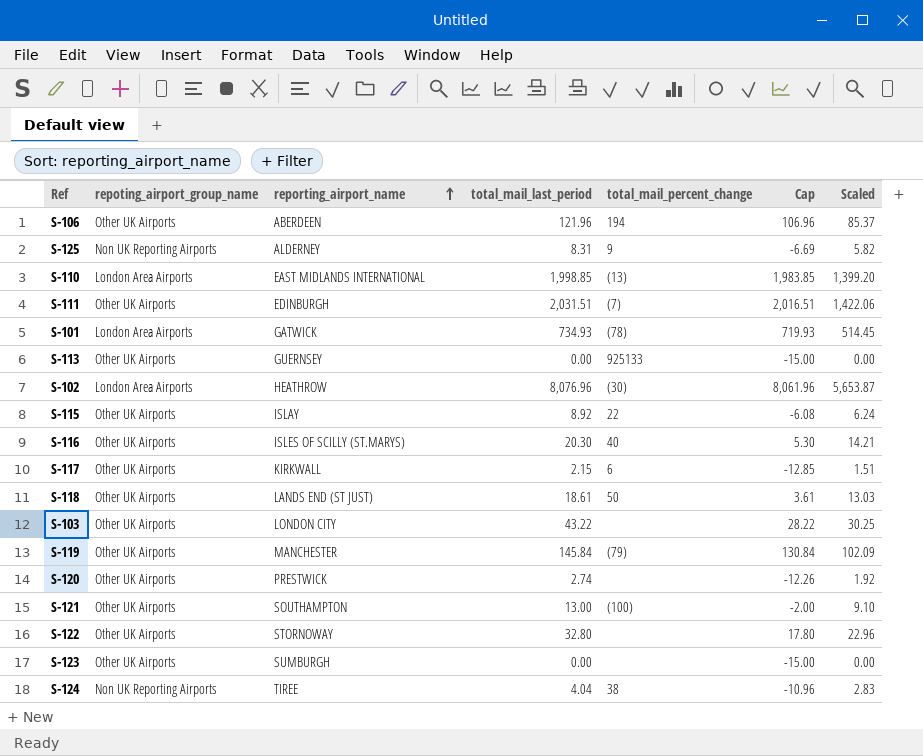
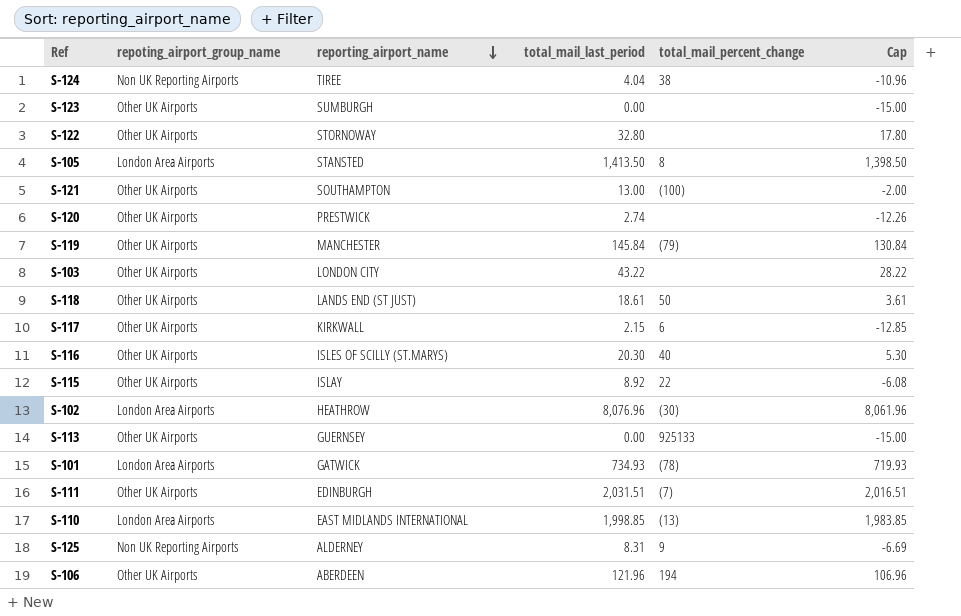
row order: reporting_airport_name ascending -> reporting_airport_name descending
column Scaled | formula: [total_mail_last_period] * 0.7 -> none
row S-105: none -> London Area Airports | STANSTED | 1,413.50 | 8 | 1,398.50

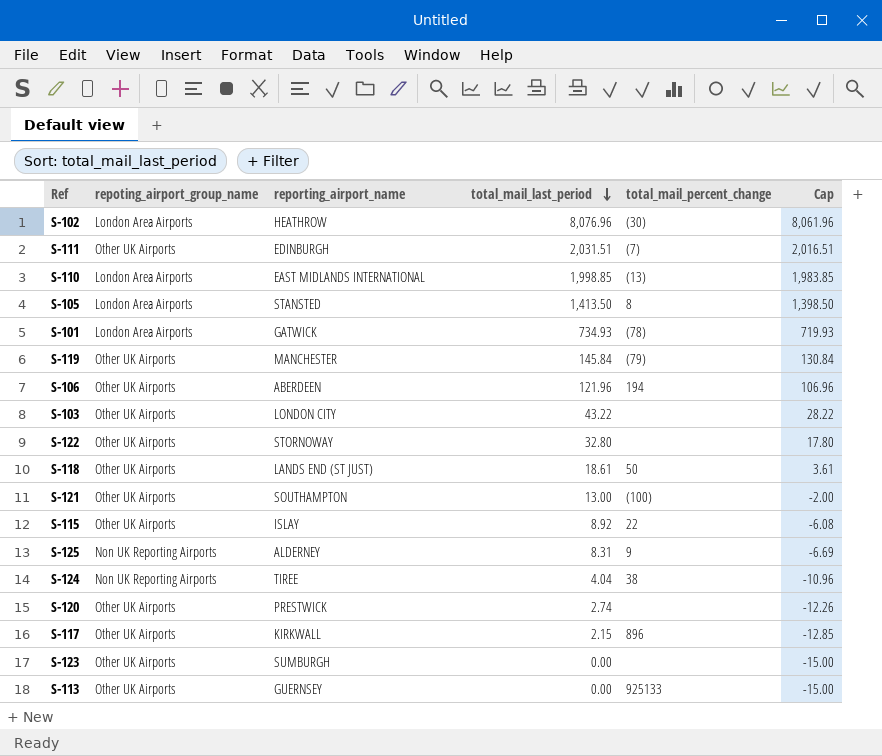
row order: reporting_airport_name descending -> total_mail_last_period descending
row S-116: Other UK Airports | ISLES OF SCILLY (ST.MARYS) | 20.30 | 40 | 5.30 -> none
S-117 | total_mail_percent_change: 6 -> 896

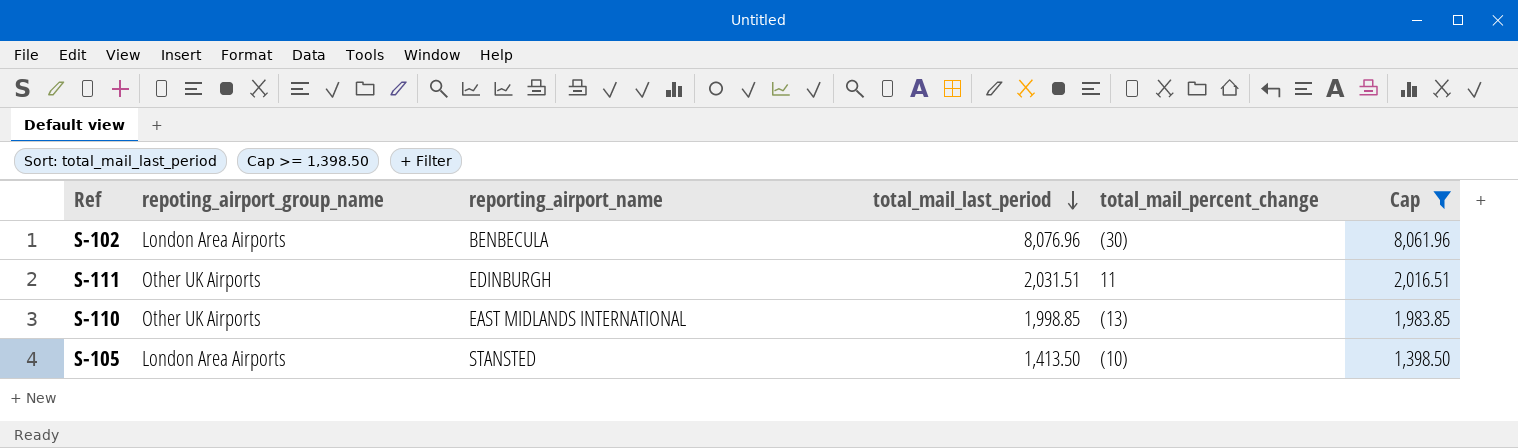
filter: none -> Cap >= 1,398.50
S-102 | reporting_airport_name: HEATHROW -> BENBECULA
S-111 | total_mail_percent_change: (7) -> 11
S-110 | repoting_airport_group_name: London Area Airports -> Other UK Airports
S-105 | total_mail_percent_change: 8 -> (10)

